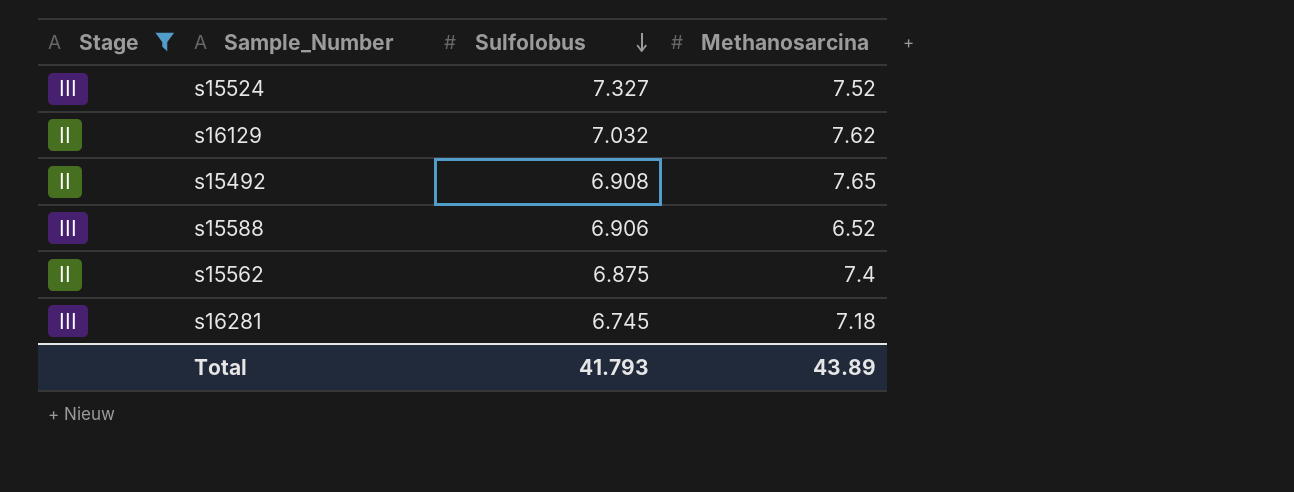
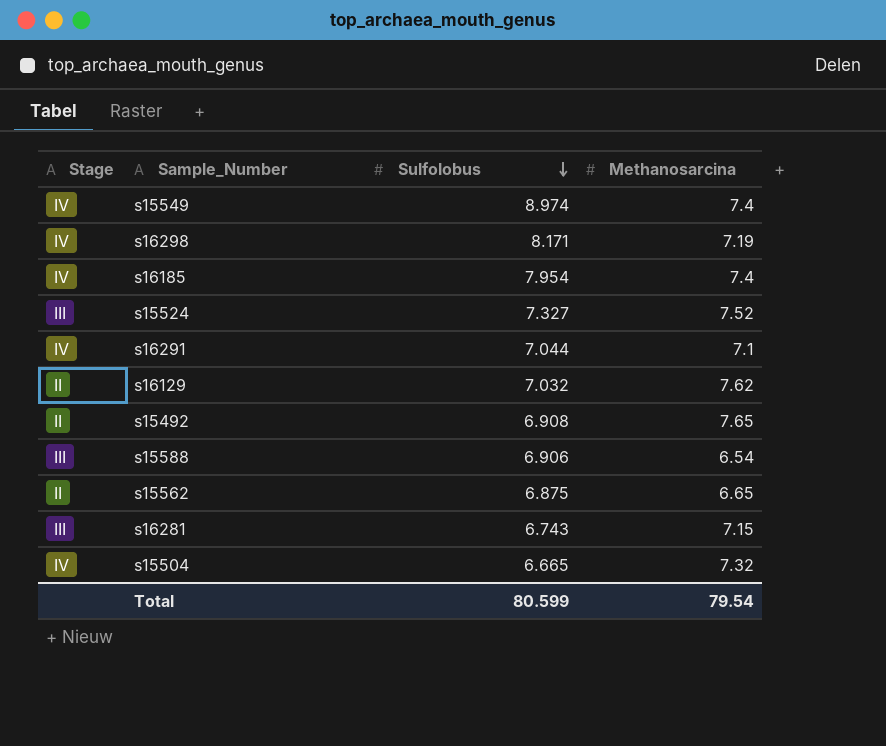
filter: Stage != IV -> none
s15588 | Methanosarcina: 6.52 -> 6.54
s15562 | Methanosarcina: 7.4 -> 6.65
s16281 | Sulfolobus: 6.745 -> 6.743
s16281 | Methanosarcina: 7.18 -> 7.15
Total | Sulfolobus: 41.793 -> 80.599
Total | Methanosarcina: 43.89 -> 79.54

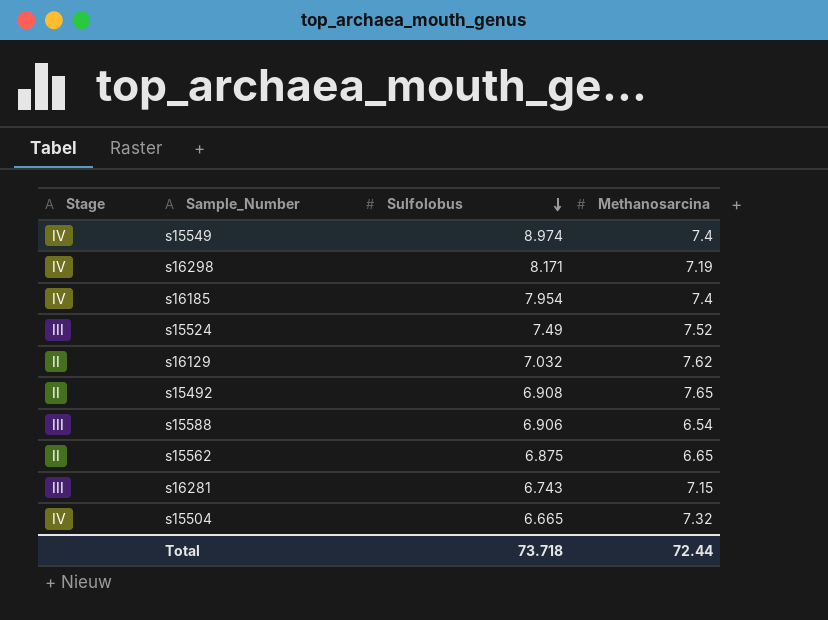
row s16291: IV | 7.044 | 7.1 -> none
s15524 | Sulfolobus: 7.327 -> 7.49
Total | Sulfolobus: 80.599 -> 73.718
Total | Methanosarcina: 79.54 -> 72.44

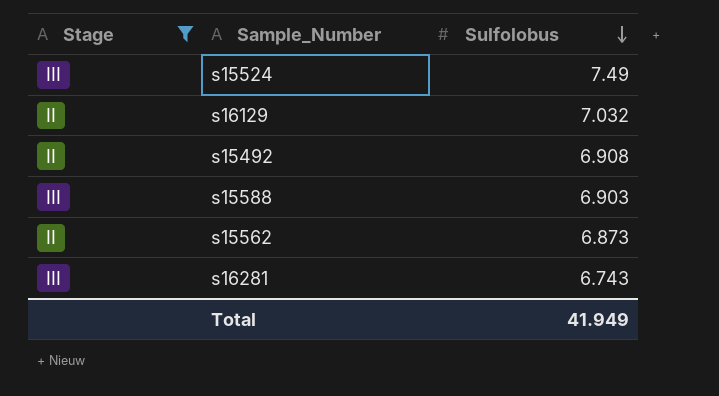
filter: none -> Stage != IV
column Methanosarcina | position: 4 -> none
s15588 | Sulfolobus: 6.906 -> 6.903
s15562 | Sulfolobus: 6.875 -> 6.873
Total | Sulfolobus: 73.718 -> 41.949

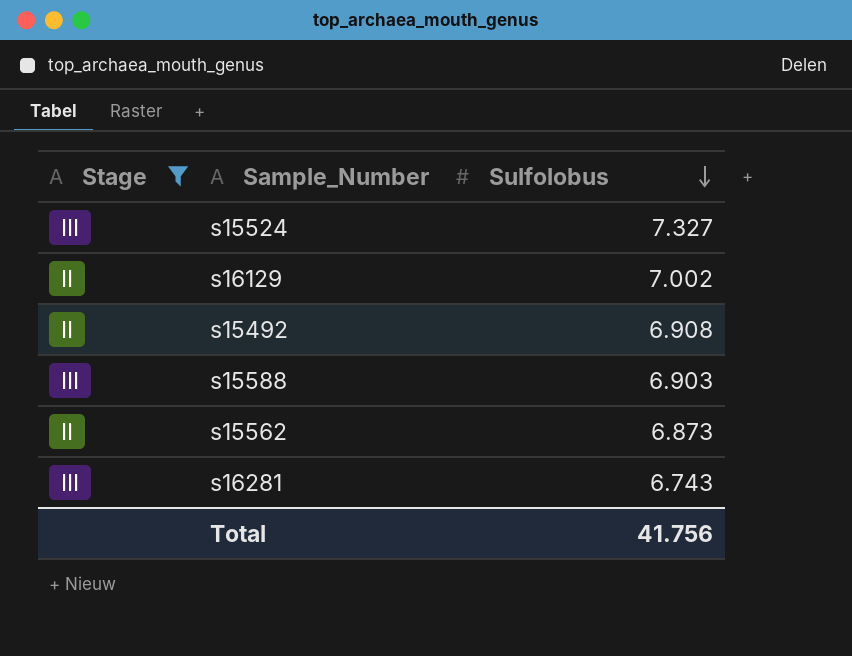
s15524 | Sulfolobus: 7.49 -> 7.327
s16129 | Sulfolobus: 7.032 -> 7.002
Total | Sulfolobus: 41.949 -> 41.756

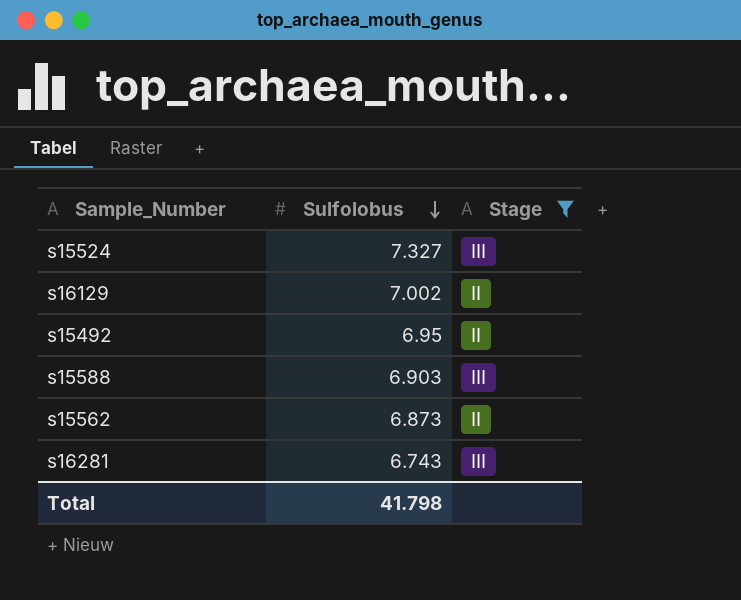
column Stage | position: 1 -> 3
s15492 | Sulfolobus: 6.908 -> 6.95
Total | Sulfolobus: 41.756 -> 41.798

